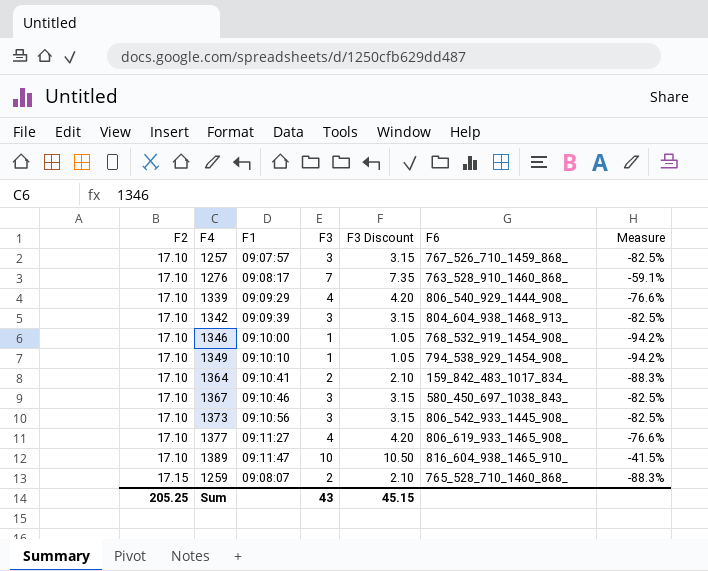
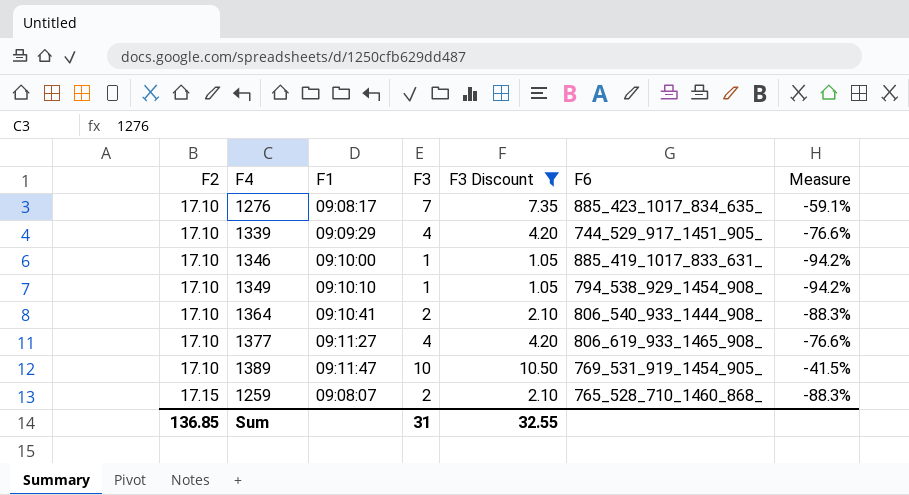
filter: none -> F3 Discount != 3.15
1276 | F6: 763_528_910_1460_868_ -> 885_423_1017_834_635_
1339 | F6: 806_540_929_1444_908_ -> 744_529_917_1451_905_
1346 | F6: 768_532_919_1454_908_ -> 885_419_1017_833_631_
1364 | F6: 159_842_483_1017_834_ -> 806_540_933_1444_908_
1389 | F6: 816_604_938_1465_910_ -> 769_531_919_1454_905_
Sum | F2: 205.25 -> 136.85
Sum | F3: 43 -> 31
Sum | F3 Discount: 45.15 -> 32.55

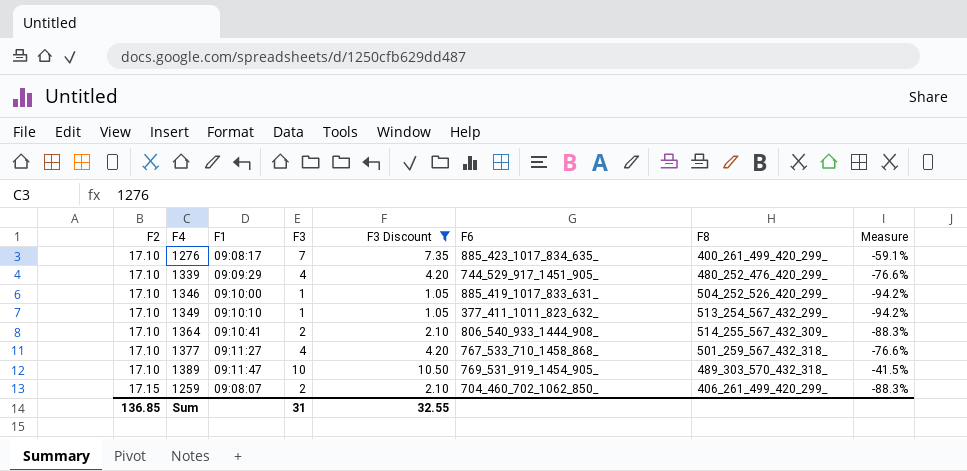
column F8 | position: none -> 7
1349 | F6: 794_538_929_1454_908_ -> 377_411_1011_823_632_
1377 | F6: 806_619_933_1465_908_ -> 767_533_710_1458_868_
1259 | F6: 765_528_710_1460_868_ -> 704_460_702_1062_850_

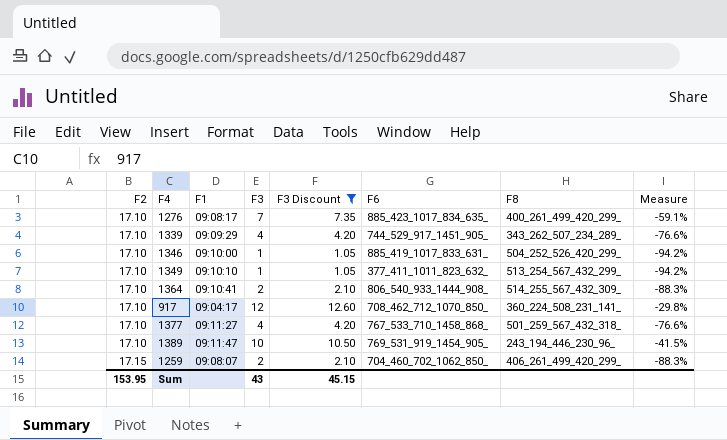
1339 | F8: 480_252_476_420_299_ -> 343_262_507_234_289_
row 917: none -> 17.10 | 09:04:17 | 12 | 12.60 | 708_462_712_1070_850_ | 360_224_508_231_141_ | -29.8%
1389 | F8: 489_303_570_432_318_ -> 243_194_446_230_96_
Sum | F2: 136.85 -> 153.95
Sum | F3: 31 -> 43
Sum | F3 Discount: 32.55 -> 45.15

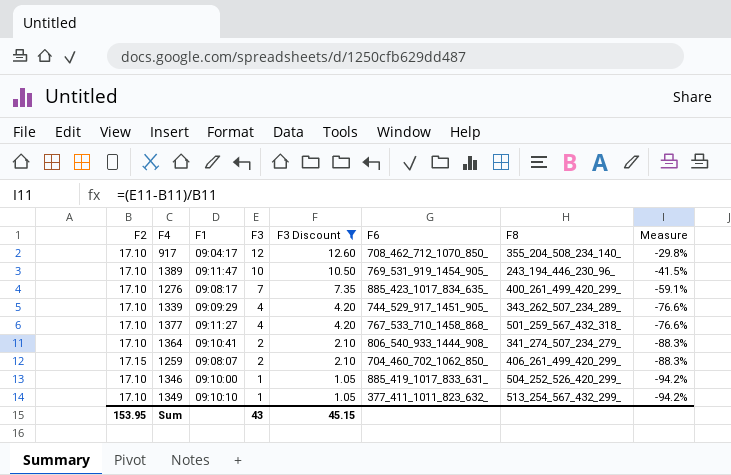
row order: F2 ascending -> F3 descending
917 | F8: 360_224_508_231_141_ -> 355_204_508_234_140_
1364 | F8: 514_255_567_432_309_ -> 341_274_507_234_279_

